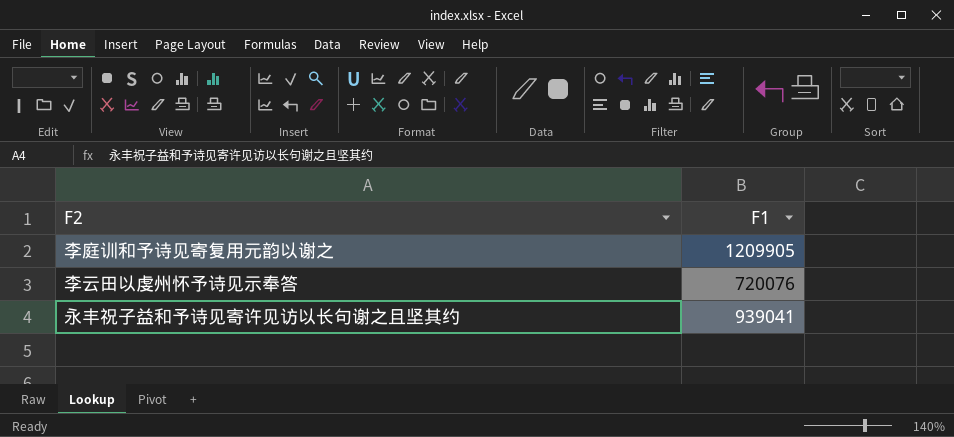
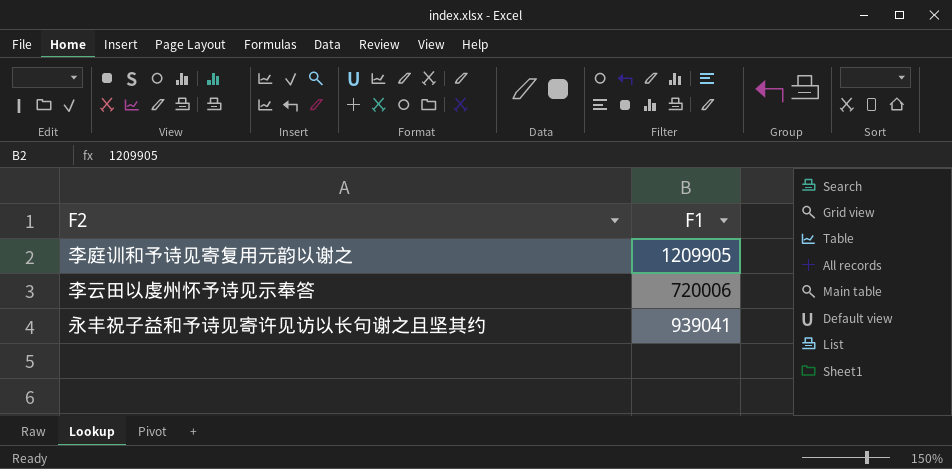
李云田以虔州怀予诗见示奉答 | F1: 720076 -> 720006

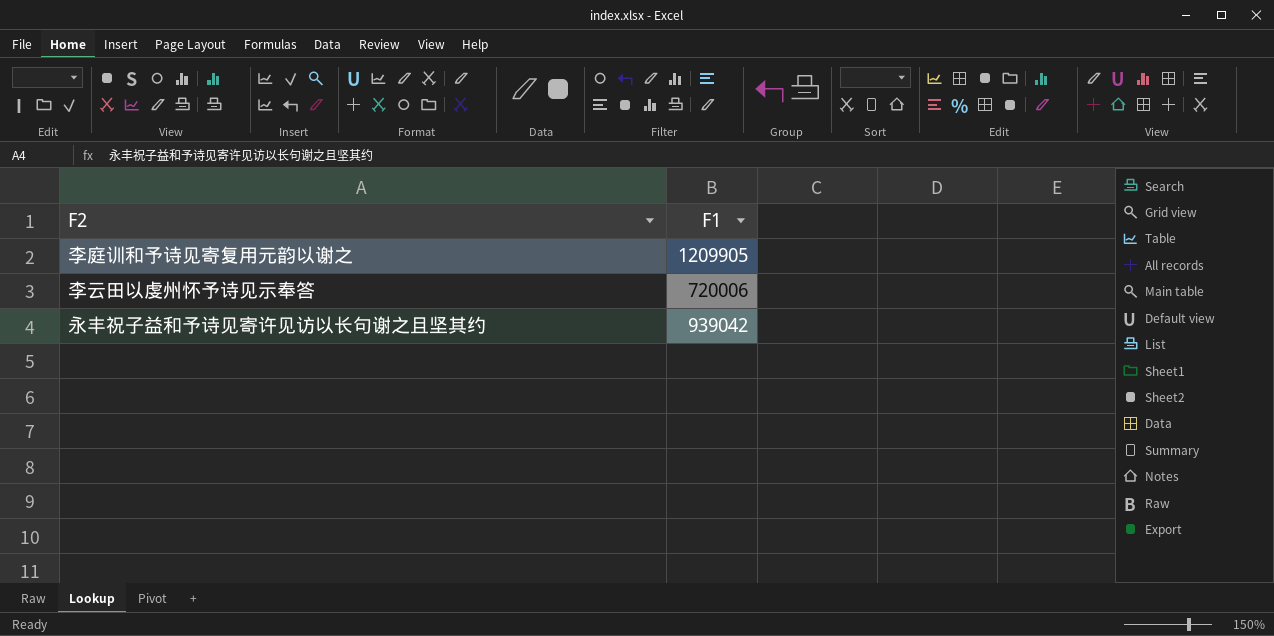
永丰祝子益和予诗见寄许见访以长句谢之且坚其约 | F1: 939041 -> 939042

